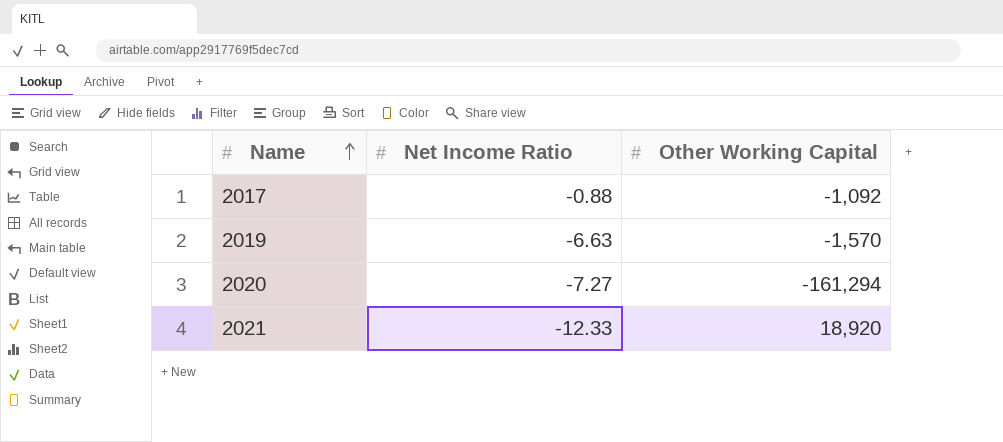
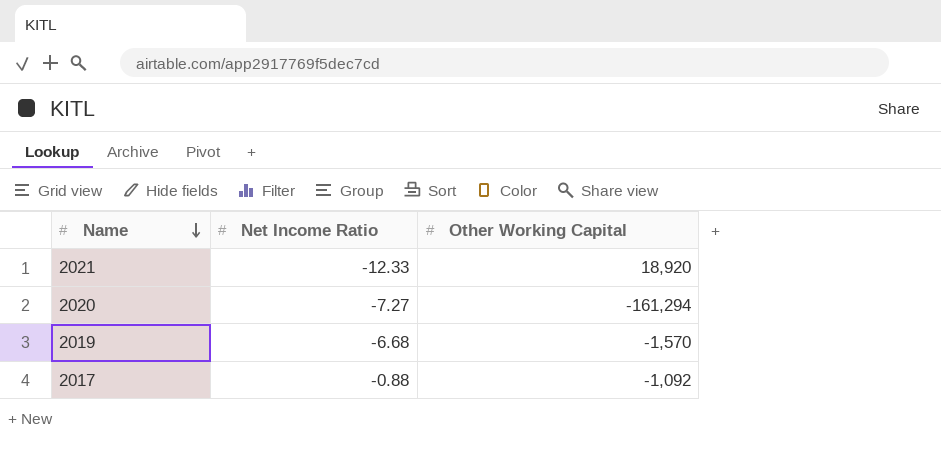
row order: Name ascending -> Name descending
2019 | Net Income Ratio: -6.63 -> -6.68

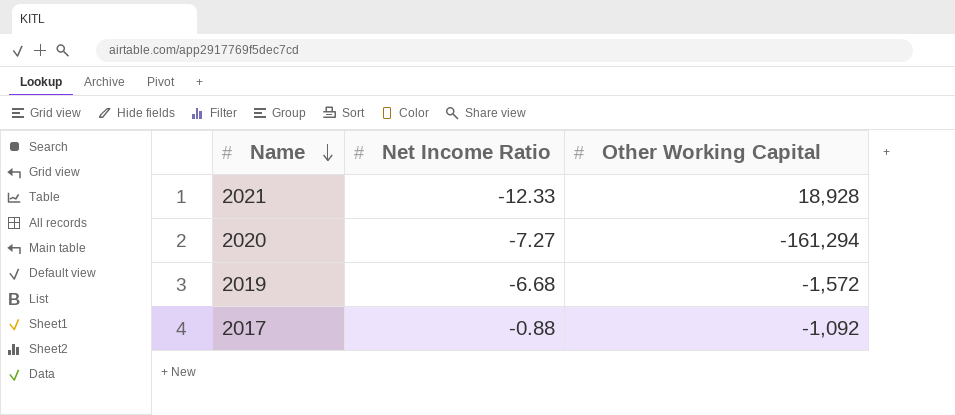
2021 | Other Working Capital: 18,920 -> 18,928
2019 | Other Working Capital: -1,570 -> -1,572

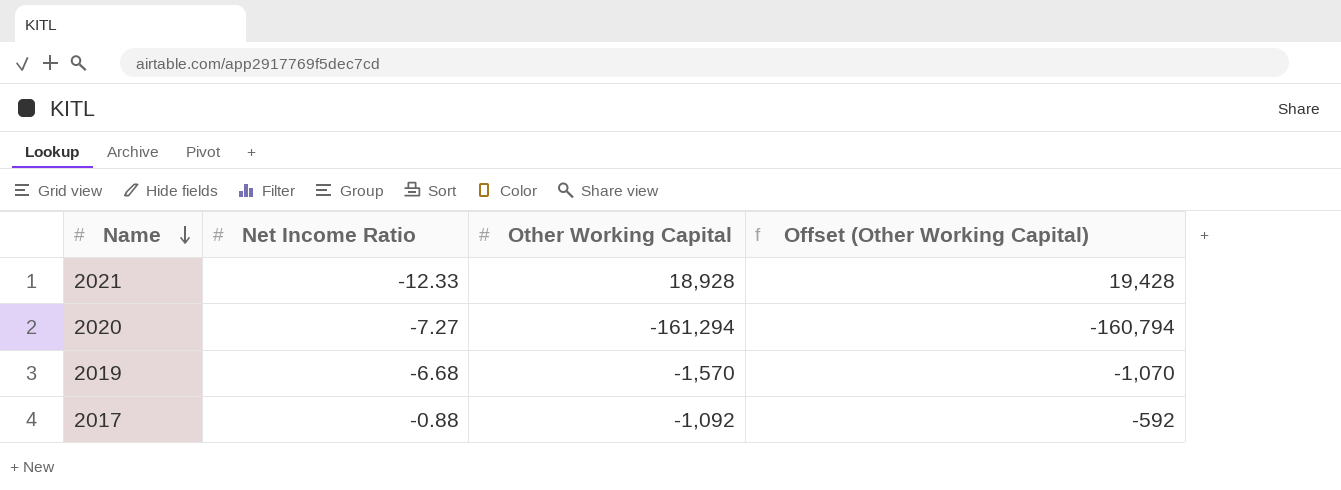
column Offset (Other Working Capital) | formula: none -> [Other Working Capital] + 500
2019 | Other Working Capital: -1,572 -> -1,570

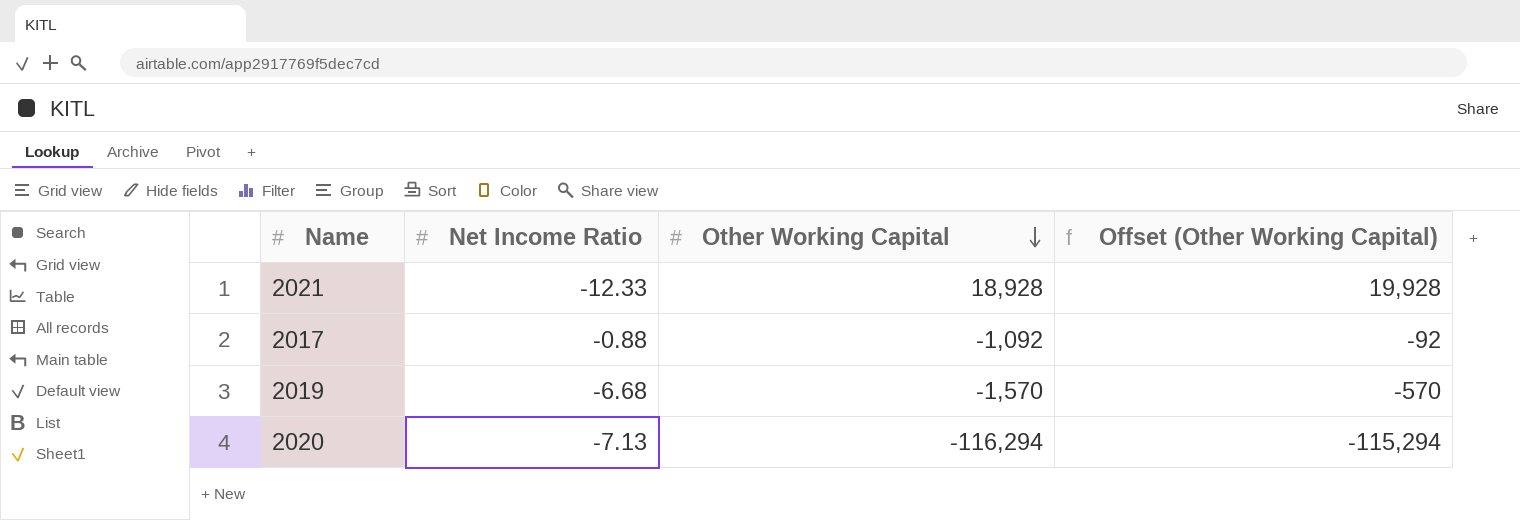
row order: Name descending -> Other Working Capital descending
column Offset (Other Working Capital) | formula: [Other Working Capital] + 500 -> [Other Working Capital] + 1000
2020 | Net Income Ratio: -7.27 -> -7.13
2020 | Other Working Capital: -161,294 -> -116,294

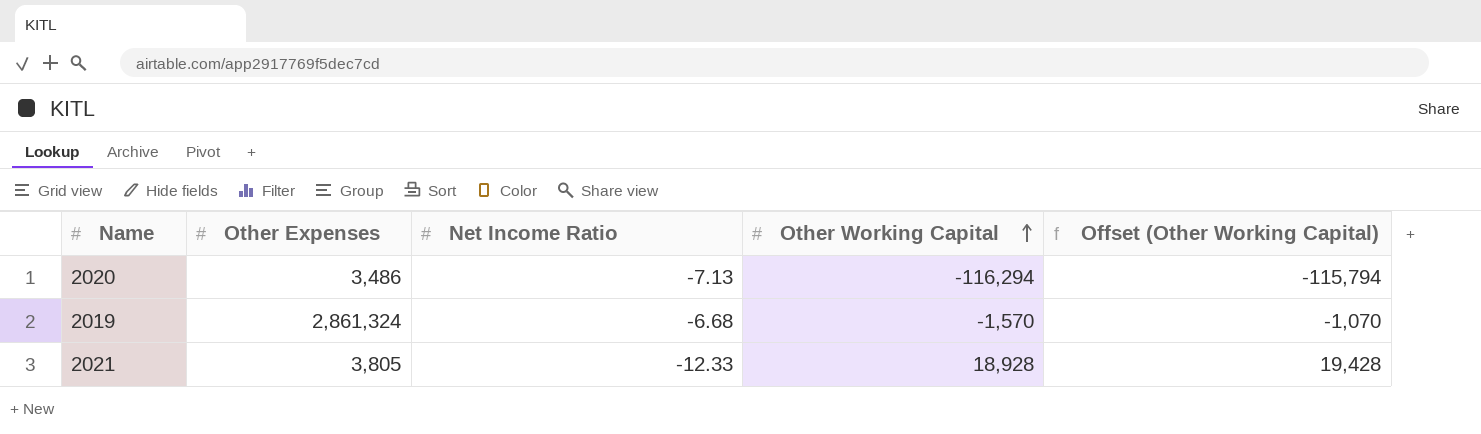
row order: Other Working Capital descending -> Other Working Capital ascending
column Other Expenses | position: none -> 2
column Offset (Other Working Capital) | formula: [Other Working Capital] + 1000 -> [Other Working Capital] + 500
row 2017: -0.88 | -1,092 | -92 -> none

